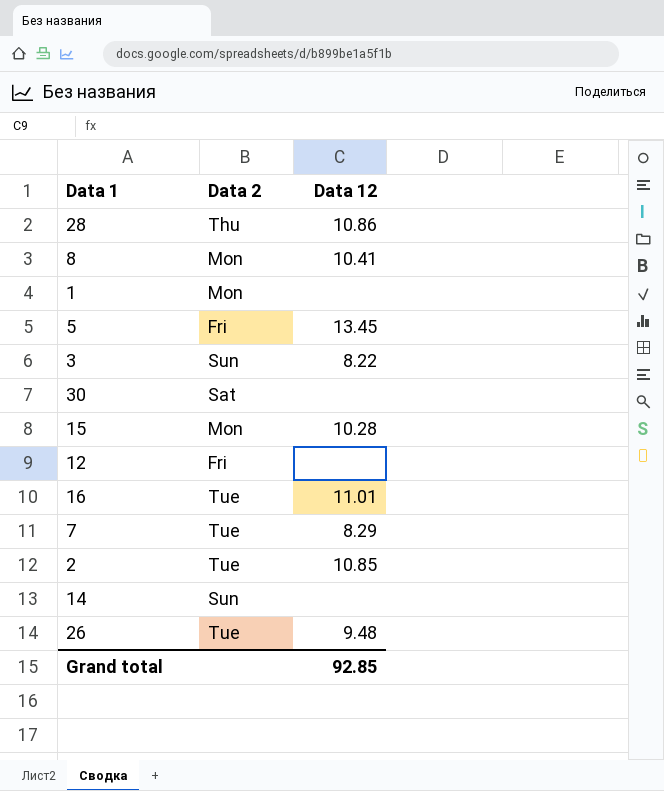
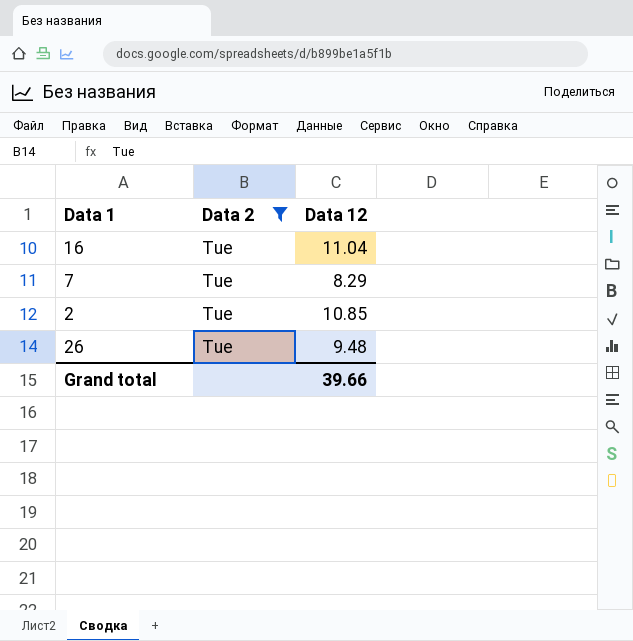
filter: none -> Data 2 = Tue
16 | Data 12: 11.01 -> 11.04
Grand total | Data 12: 92.85 -> 39.66

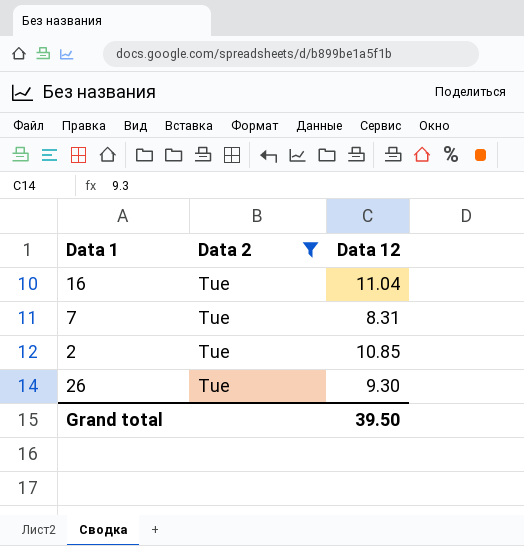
7 | Data 12: 8.29 -> 8.31
26 | Data 12: 9.48 -> 9.30
Grand total | Data 12: 39.66 -> 39.50

